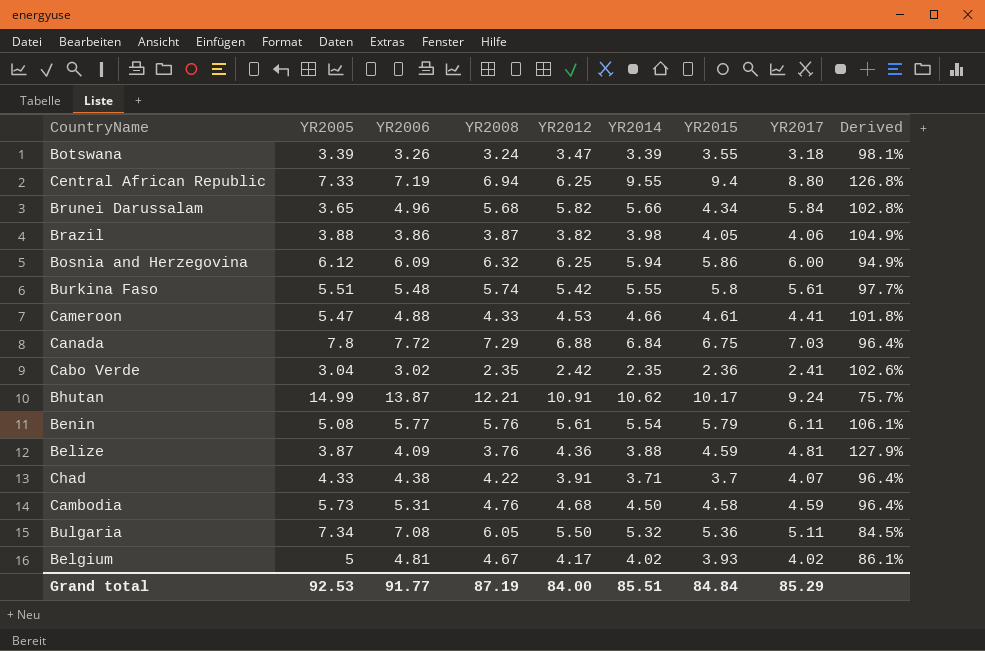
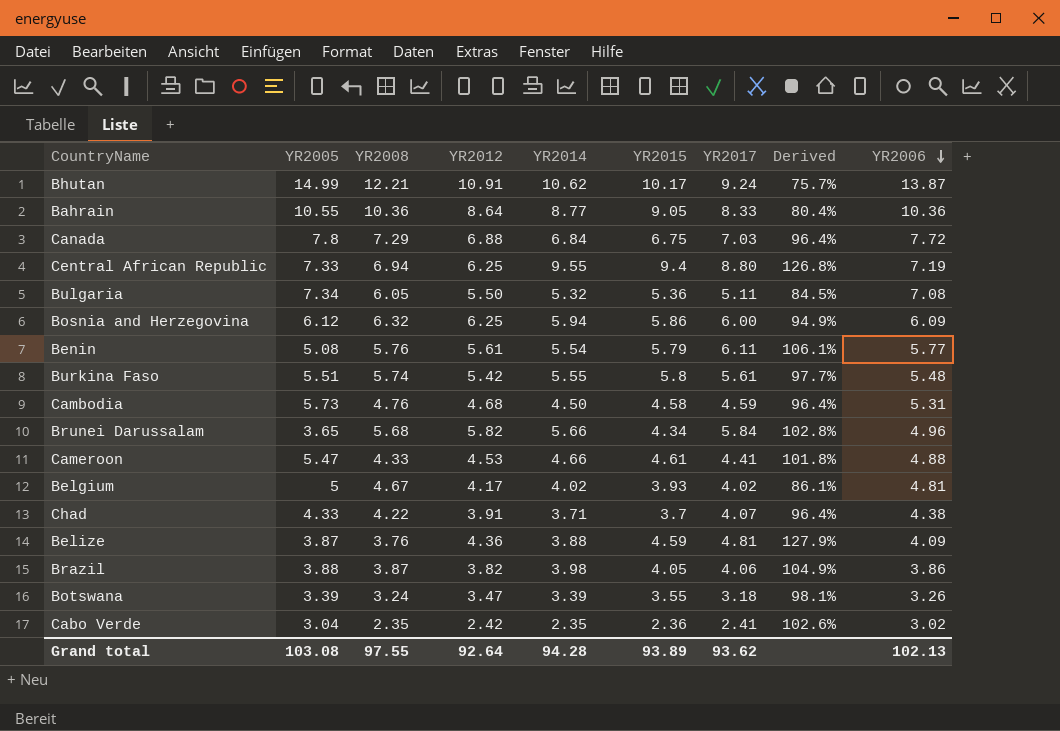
row order: none -> YR2006 descending
column YR2006 | position: 3 -> 9
row Bahrain: none -> 10.55 | 10.36 | 8.64 | 8.77 | 9.05 | 8.33 | 80.4% | 10.36
Grand total | YR2005: 92.53 -> 103.08
Grand total | YR2008: 87.19 -> 97.55
Grand total | YR2012: 84.00 -> 92.64
Grand total | YR2014: 85.51 -> 94.28
Grand total | YR2015: 84.84 -> 93.89
Grand total | YR2017: 85.29 -> 93.62
Grand total | YR2006: 91.77 -> 102.13

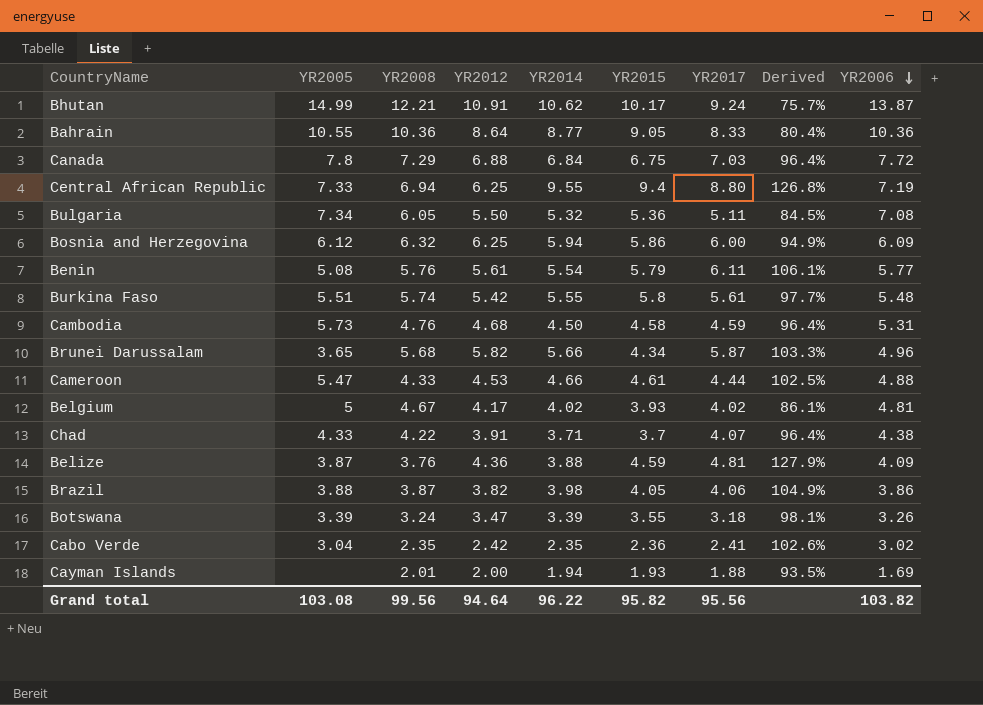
Brunei Darussalam | YR2017: 5.84 -> 5.87
Brunei Darussalam | Derived: 102.8% -> 103.3%
Cameroon | YR2017: 4.41 -> 4.44
Cameroon | Derived: 101.8% -> 102.5%
row Cayman Islands: none -> none | 2.01 | 2.00 | 1.94 | 1.93 | 1.88 | 93.5% | 1.69
Grand total | YR2008: 97.55 -> 99.56
Grand total | YR2012: 92.64 -> 94.64
Grand total | YR2014: 94.28 -> 96.22
Grand total | YR2015: 93.89 -> 95.82
Grand total | YR2017: 93.62 -> 95.56
Grand total | YR2006: 102.13 -> 103.82

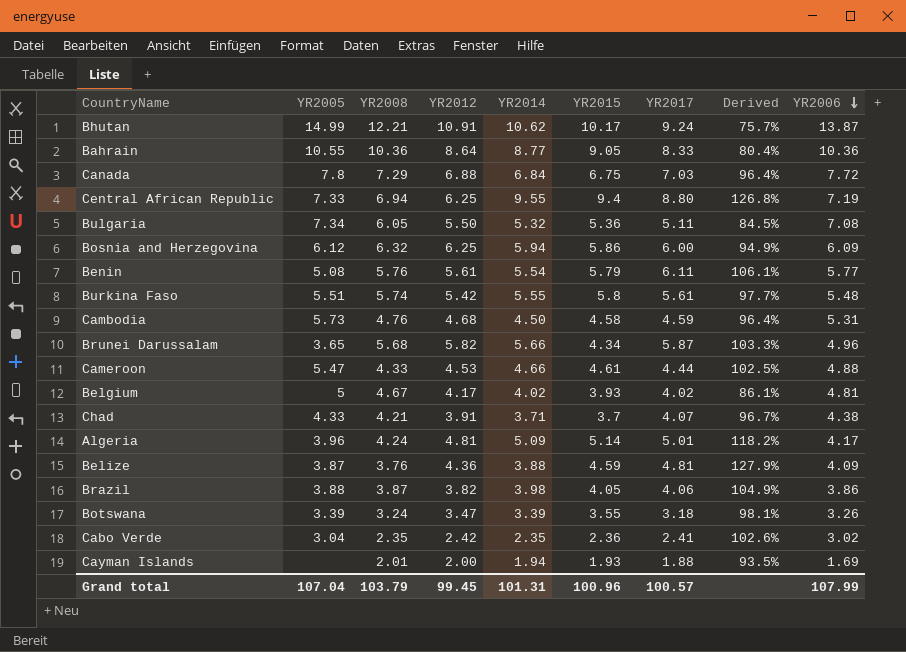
Chad | YR2008: 4.22 -> 4.21
Chad | Derived: 96.4% -> 96.7%
row Algeria: none -> 3.96 | 4.24 | 4.81 | 5.09 | 5.14 | 5.01 | 118.2% | 4.17
Grand total | YR2005: 103.08 -> 107.04
Grand total | YR2008: 99.56 -> 103.79
Grand total | YR2012: 94.64 -> 99.45
Grand total | YR2014: 96.22 -> 101.31
Grand total | YR2015: 95.82 -> 100.96
Grand total | YR2017: 95.56 -> 100.57
Grand total | YR2006: 103.82 -> 107.99

